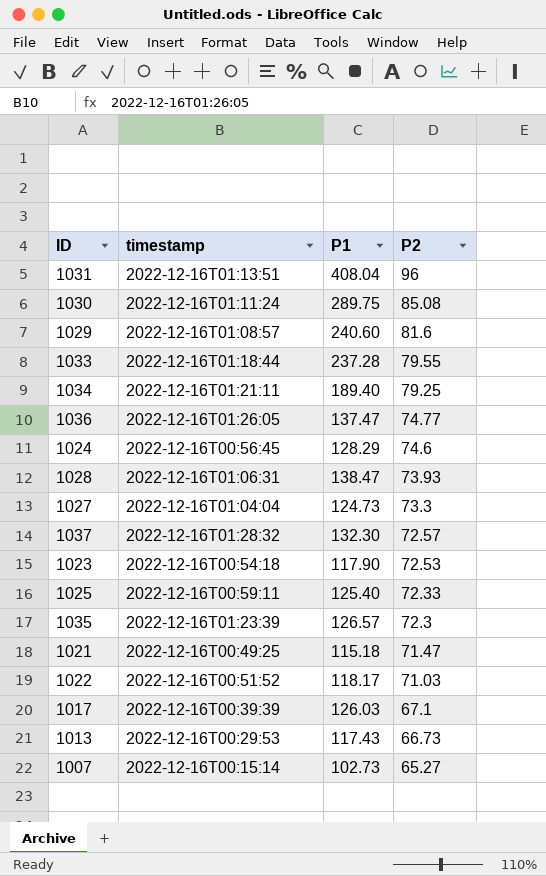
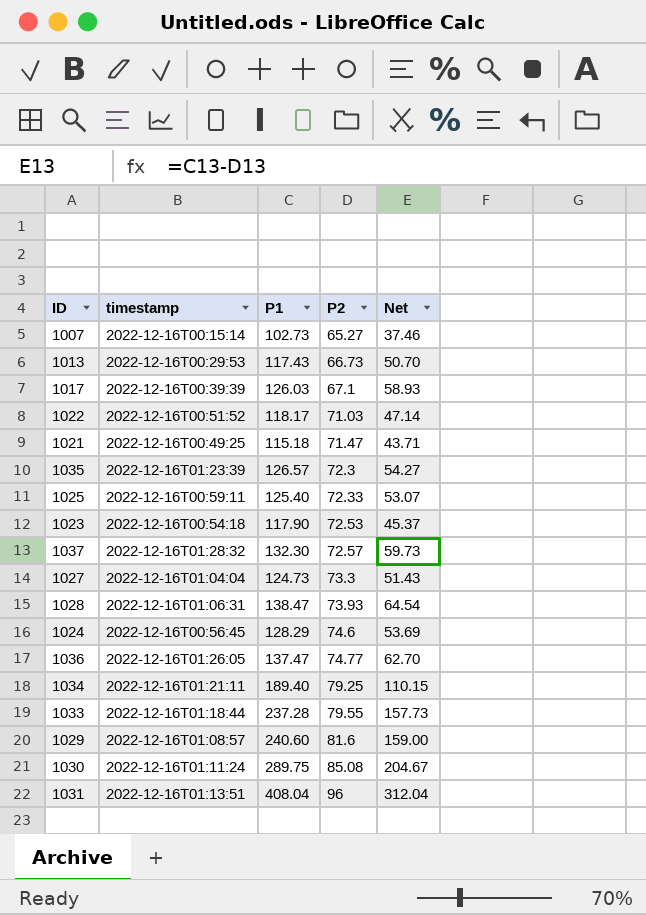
row order: P2 descending -> P2 ascending
column Net | formula: none -> [P1] - [P2]

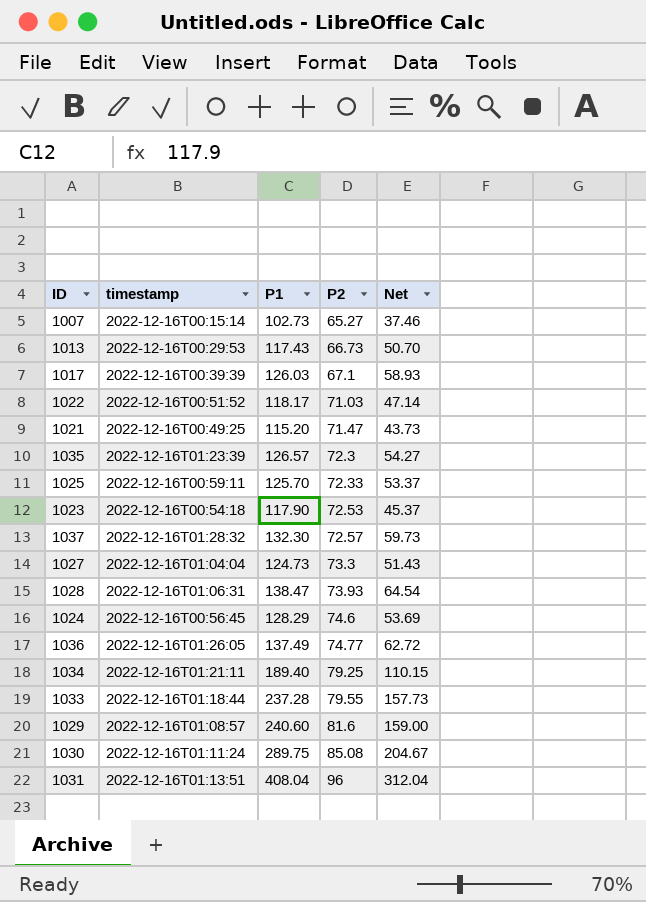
1021 | P1: 115.18 -> 115.20
1021 | Net: 43.71 -> 43.73
1025 | P1: 125.40 -> 125.70
1025 | Net: 53.07 -> 53.37
1036 | P1: 137.47 -> 137.49
1036 | Net: 62.70 -> 62.72

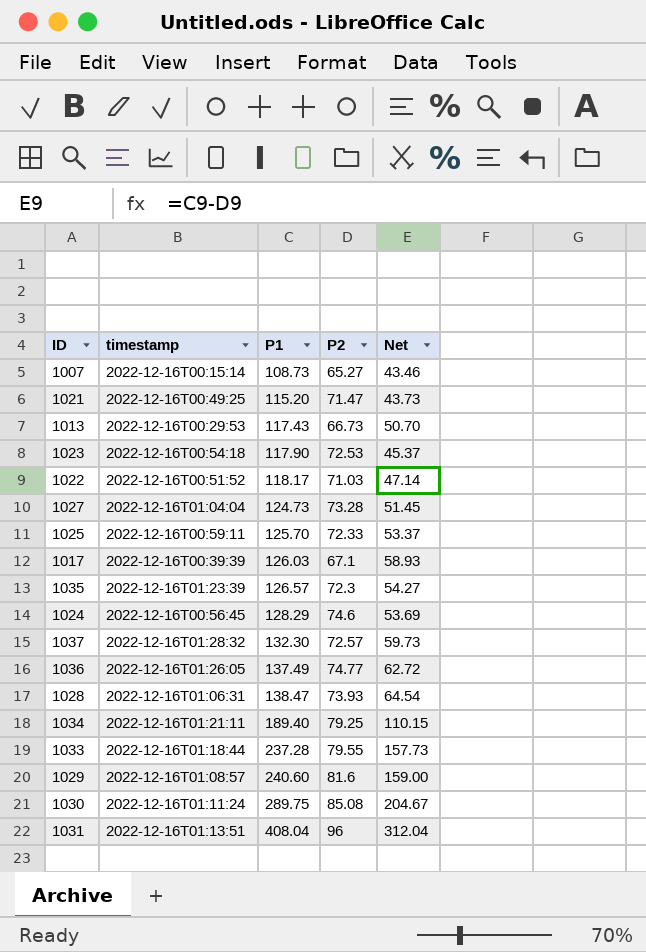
row order: P2 ascending -> P1 ascending
1007 | P1: 102.73 -> 108.73
1007 | Net: 37.46 -> 43.46
1027 | P2: 73.3 -> 73.28
1027 | Net: 51.43 -> 51.45

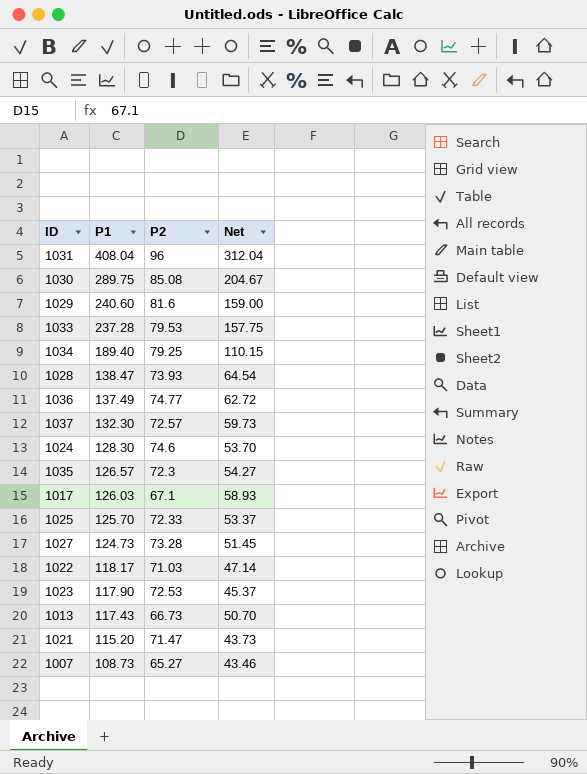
row order: P1 ascending -> P1 descending
column timestamp | position: 2 -> none
1033 | P2: 79.55 -> 79.53
1033 | Net: 157.73 -> 157.75
1024 | P1: 128.29 -> 128.30
1024 | Net: 53.69 -> 53.70

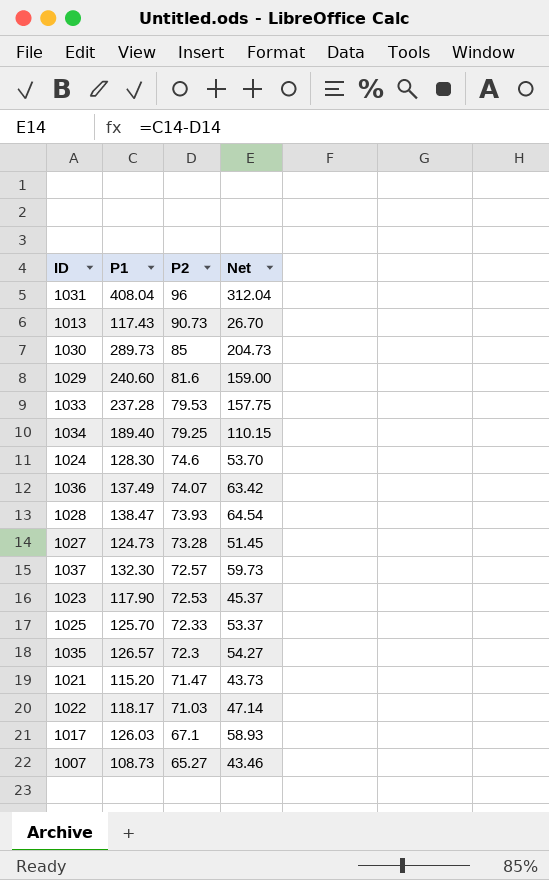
row order: P1 descending -> P2 descending
1013 | P2: 66.73 -> 90.73
1013 | Net: 50.70 -> 26.70
1030 | P1: 289.75 -> 289.73
1030 | P2: 85.08 -> 85
1030 | Net: 204.67 -> 204.73
1036 | P2: 74.77 -> 74.07
1036 | Net: 62.72 -> 63.42

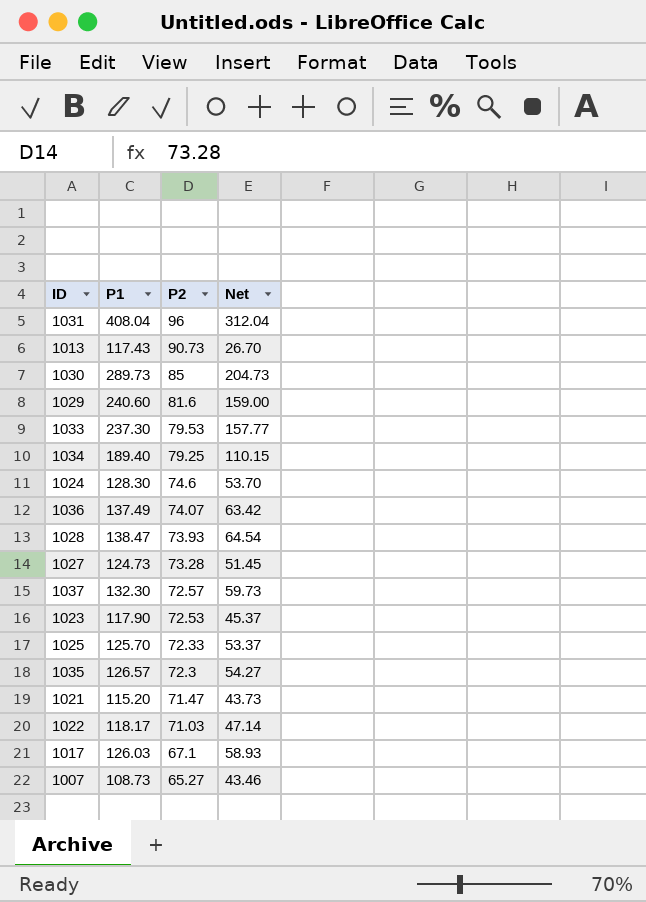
1033 | P1: 237.28 -> 237.30
1033 | Net: 157.75 -> 157.77

